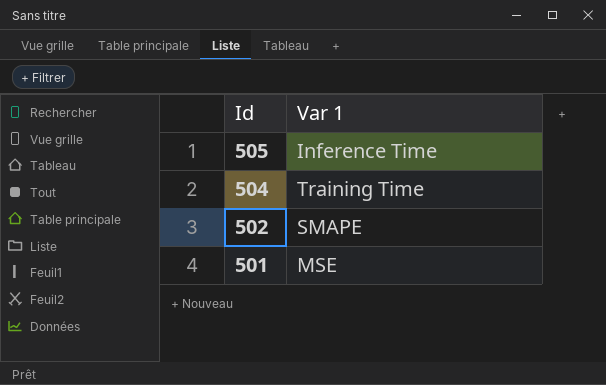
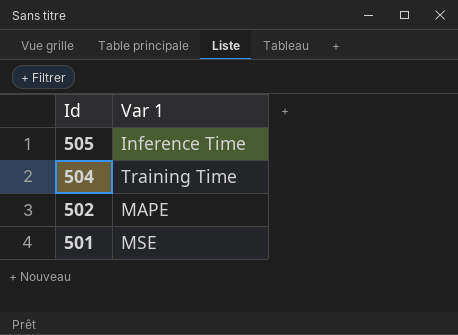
502 | Var 1: SMAPE -> MAPE

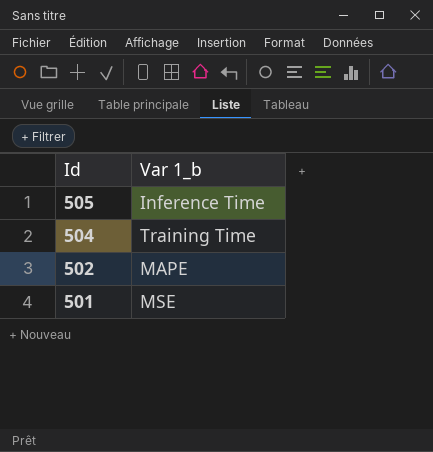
column name: Var 1 -> Var 1_b

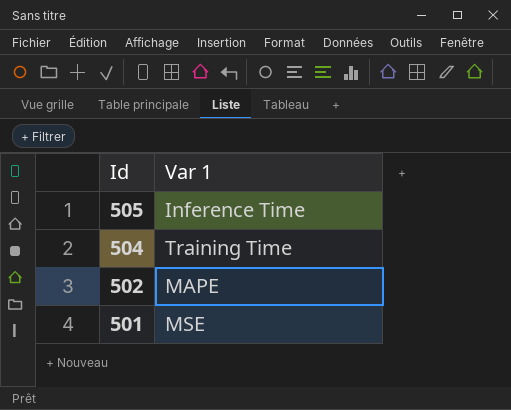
column name: Var 1_b -> Var 1

